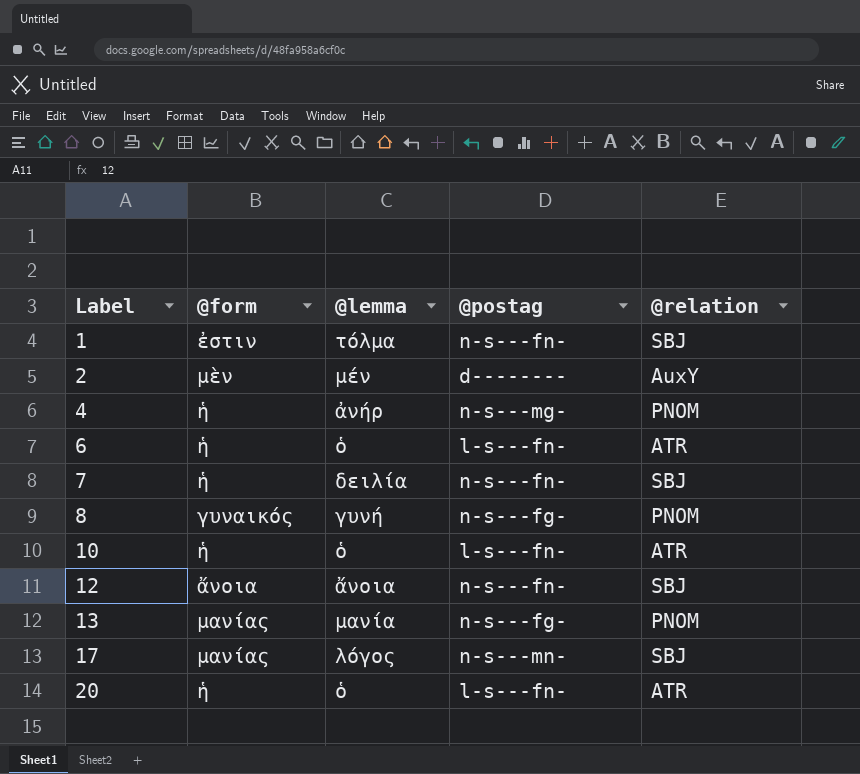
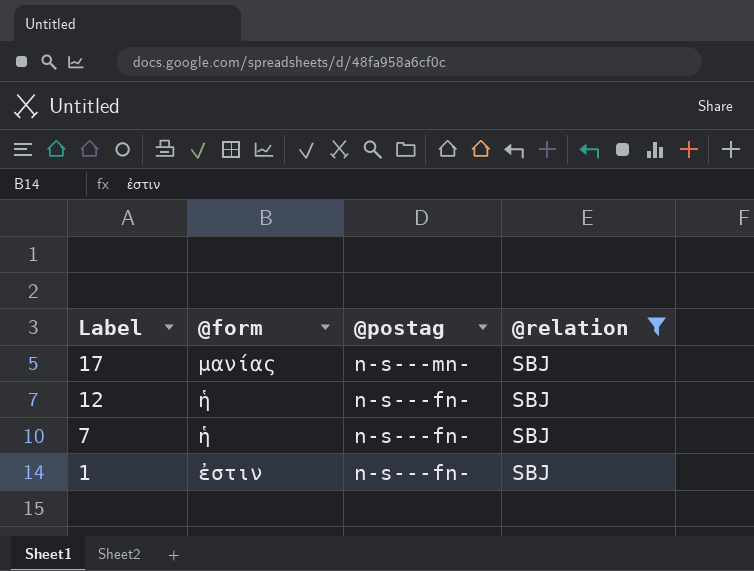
filter: none -> @relation = SBJ
row order: Label ascending -> Label descending
column @lemma | position: 3 -> none
12 | @form: ἄνοια -> ἡ

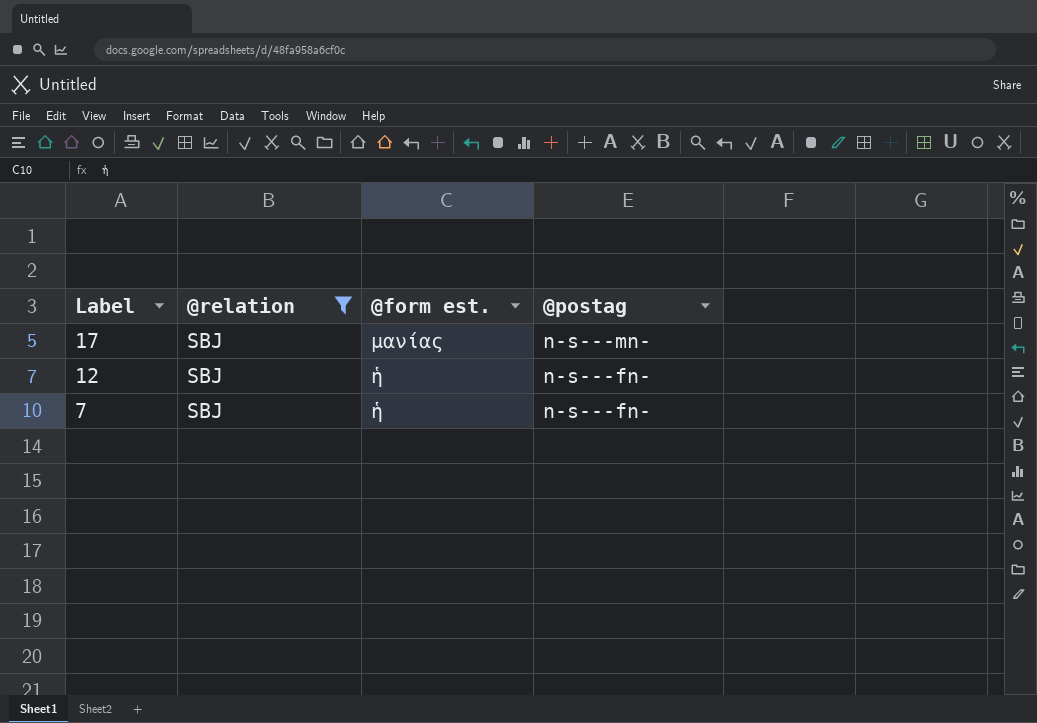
column @relation | position: 4 -> 2
column name: @form -> @form est.
row 1: ἐστιν | n-s---fn- | SBJ -> none

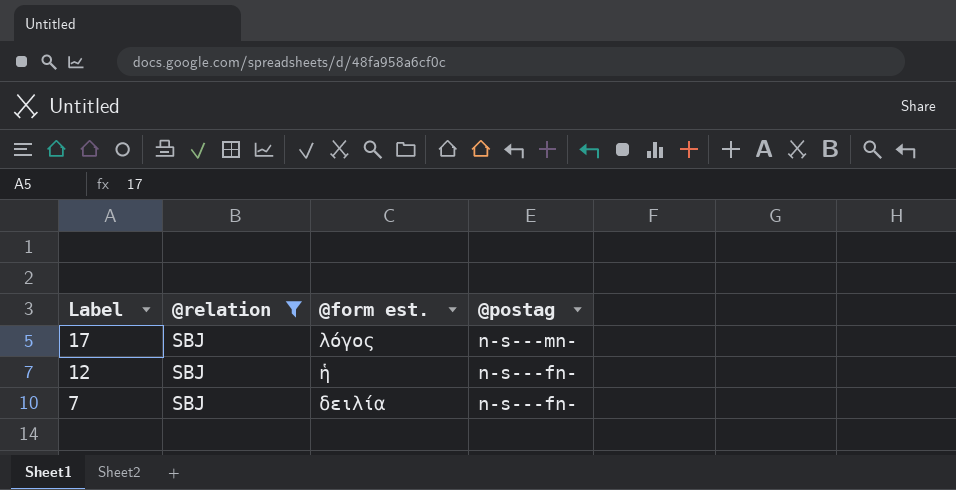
17 | @form est.: μανίας -> λόγος
7 | @form est.: ἡ -> δειλία

